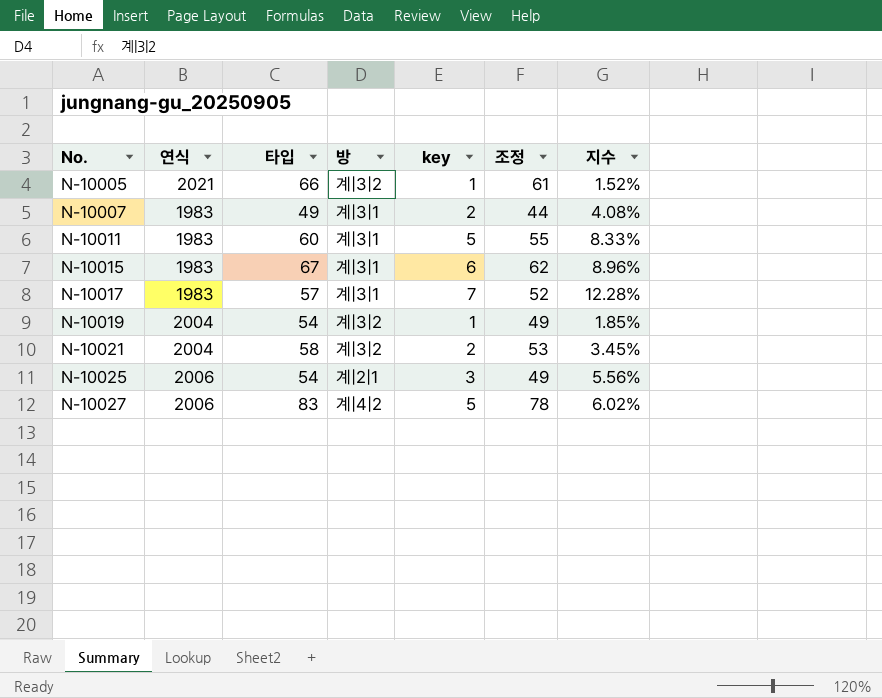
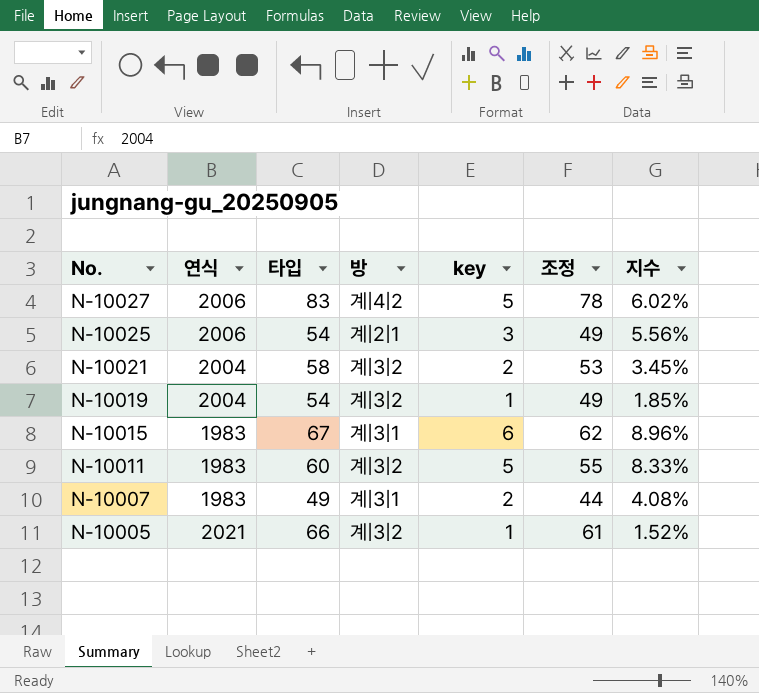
row order: No. ascending -> No. descending
row N-10017: 1983 | 57 | 계|3|1 | 7 | 52 | 12.28% -> none
N-10011 | 방: 계|3|1 -> 계|3|2

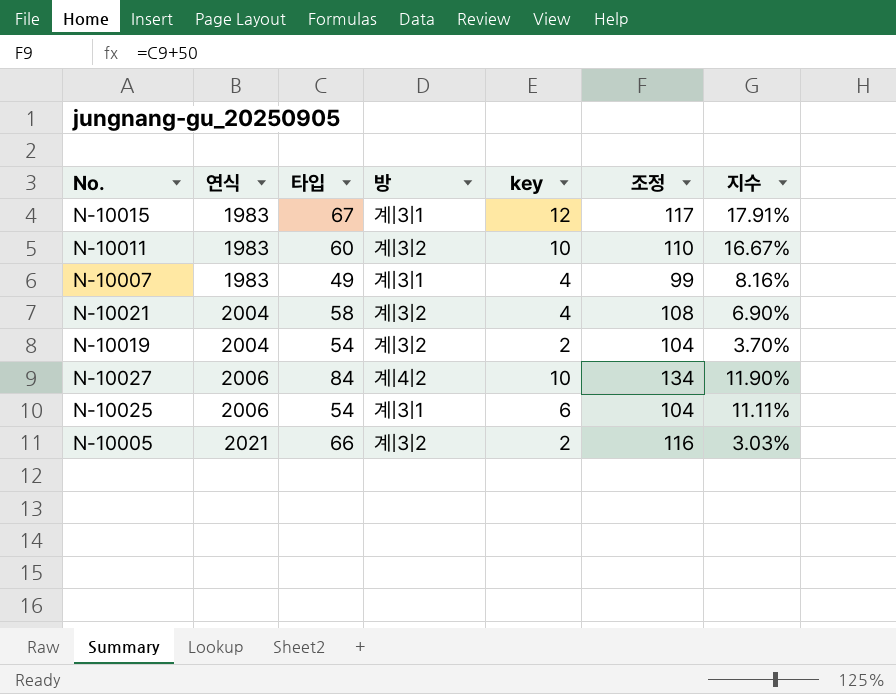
row order: No. descending -> 연식 ascending
column 조정 | formula: [타입] - 5 -> [타입] + 50
N-10015 | key: 6 -> 12
N-10015 | 지수: 8.96% -> 17.91%
N-10011 | key: 5 -> 10
N-10011 | 지수: 8.33% -> 16.67%
N-10007 | key: 2 -> 4
N-10007 | 지수: 4.08% -> 8.16%
N-10021 | key: 2 -> 4
N-10021 | 지수: 3.45% -> 6.90%
N-10019 | key: 1 -> 2
N-10019 | 지수: 1.85% -> 3.70%
N-10027 | 타입: 83 -> 84
N-10027 | key: 5 -> 10
N-10027 | 지수: 6.02% -> 11.90%
N-10025 | 방: 계|2|1 -> 계|3|1
N-10025 | key: 3 -> 6
N-10025 | 지수: 5.56% -> 11.11%
N-10005 | key: 1 -> 2
N-10005 | 지수: 1.52% -> 3.03%

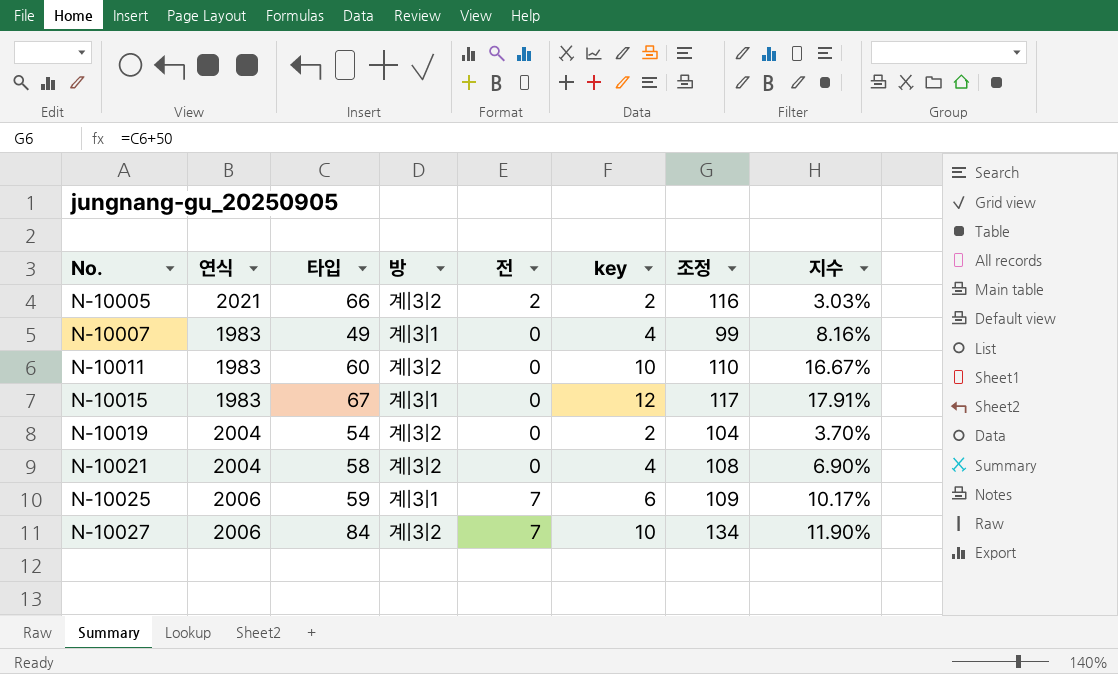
row order: 연식 ascending -> No. ascending
column 전 | position: none -> 5
N-10025 | 타입: 54 -> 59
N-10025 | 조정: 104 -> 109
N-10025 | 지수: 11.11% -> 10.17%
N-10027 | 방: 계|4|2 -> 계|3|2

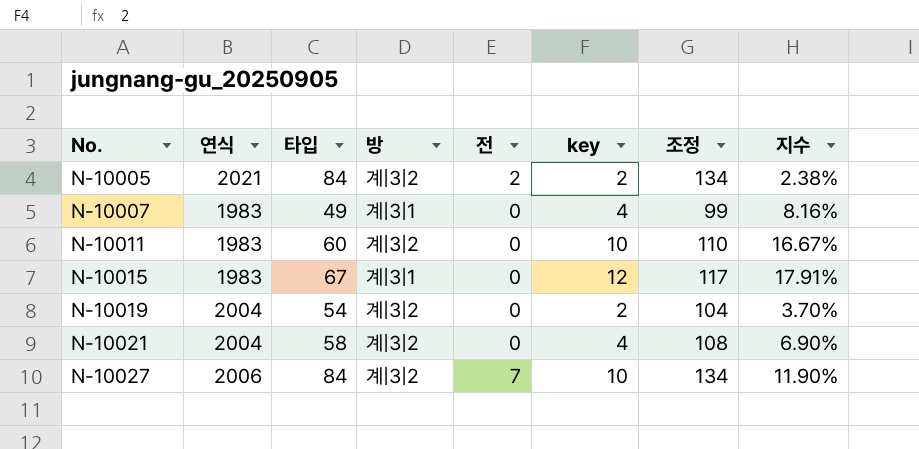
row N-10025: 2006 | 59 | 계|3|1 | 7 | 6 | 109 | 10.17% -> none
N-10005 | 타입: 66 -> 84
N-10005 | 조정: 116 -> 134
N-10005 | 지수: 3.03% -> 2.38%

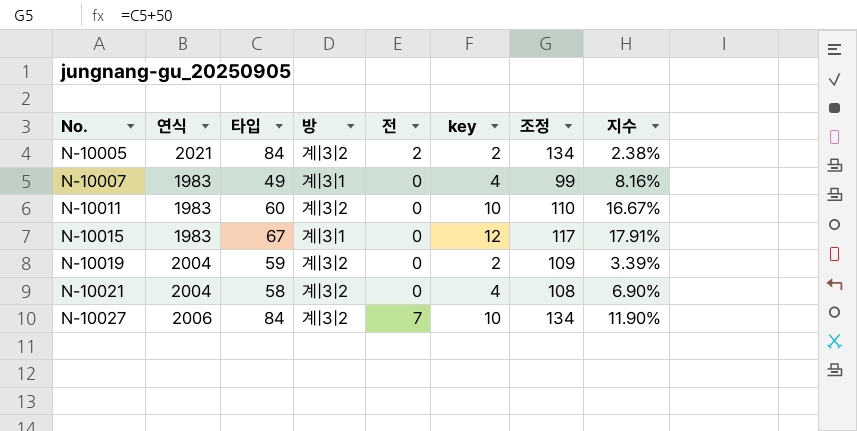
N-10019 | 타입: 54 -> 59
N-10019 | 조정: 104 -> 109
N-10019 | 지수: 3.70% -> 3.39%

